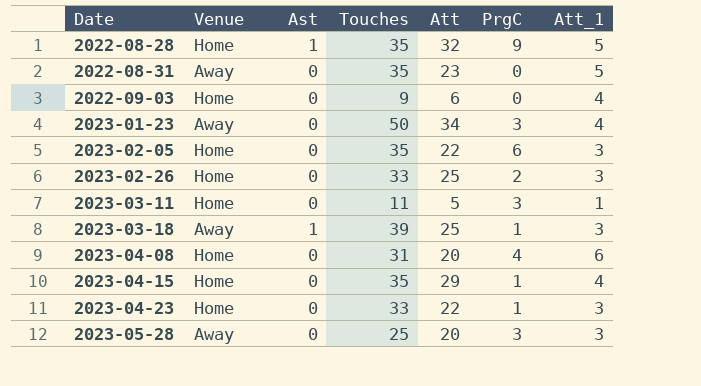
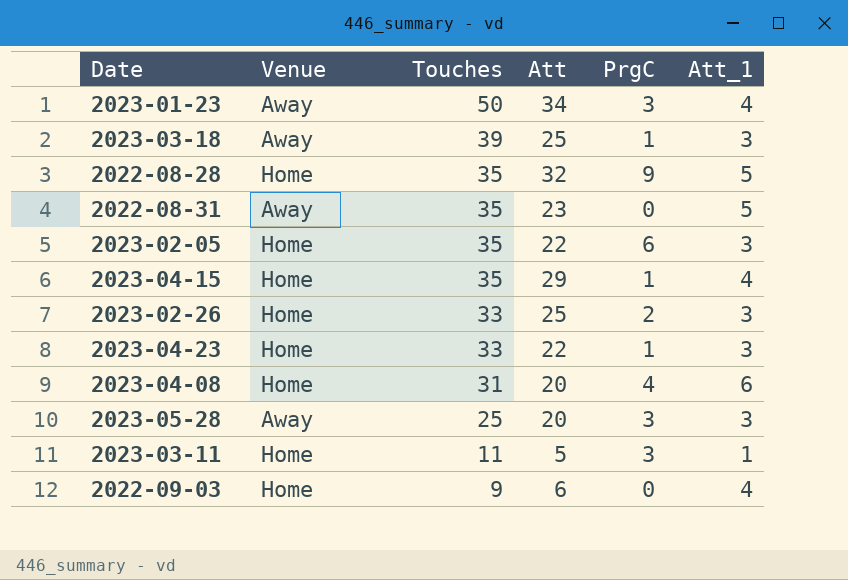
row order: Date ascending -> Touches descending
column Ast | position: 3 -> none

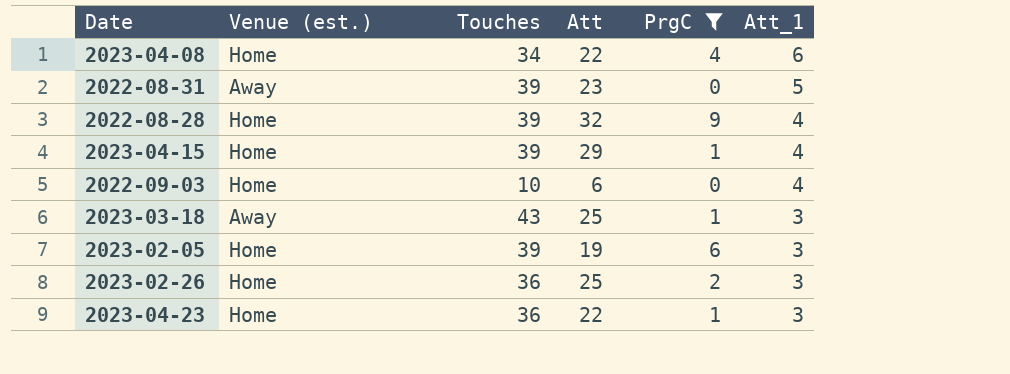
filter: none -> PrgC != 3
row order: Touches descending -> Att_1 descending
column name: Venue -> Venue (est.)
2023-04-08 | Touches: 31 -> 34
2023-04-08 | Att: 20 -> 22
2022-08-31 | Touches: 35 -> 39
2022-08-28 | Touches: 35 -> 39
2022-08-28 | Att_1: 5 -> 4
2023-04-15 | Touches: 35 -> 39
2022-09-03 | Touches: 9 -> 10
2023-03-18 | Touches: 39 -> 43
2023-02-05 | Touches: 35 -> 39
2023-02-05 | Att: 22 -> 19
2023-02-26 | Touches: 33 -> 36
2023-04-23 | Touches: 33 -> 36

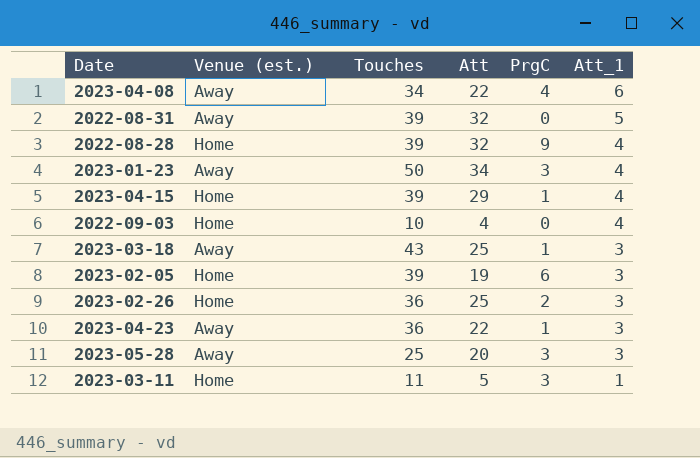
filter: PrgC != 3 -> none
2023-04-08 | Venue (est.): Home -> Away
2022-08-31 | Att: 23 -> 32
2022-09-03 | Att: 6 -> 4
2023-04-23 | Venue (est.): Home -> Away

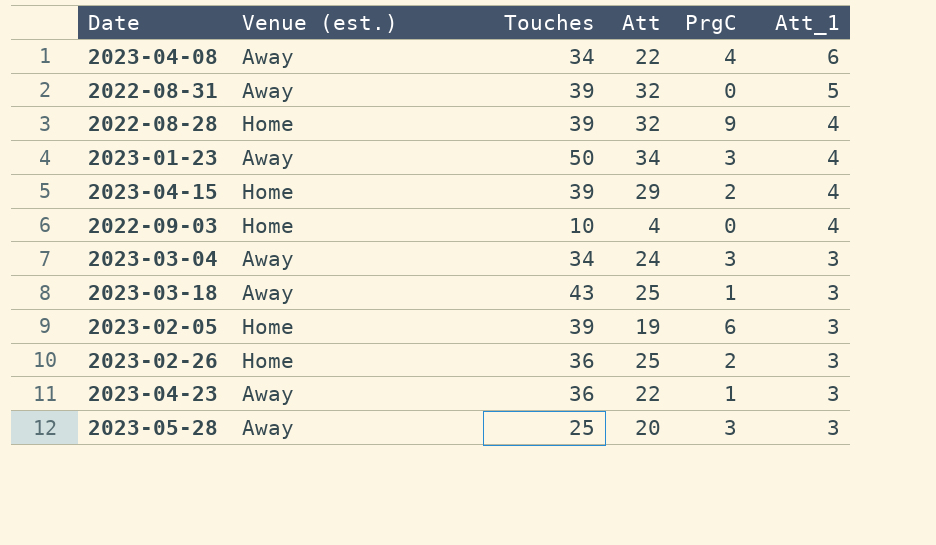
row 2023-03-11: Home | 11 | 5 | 3 | 1 -> none
2023-04-15 | PrgC: 1 -> 2
row 2023-03-04: none -> Away | 34 | 24 | 3 | 3

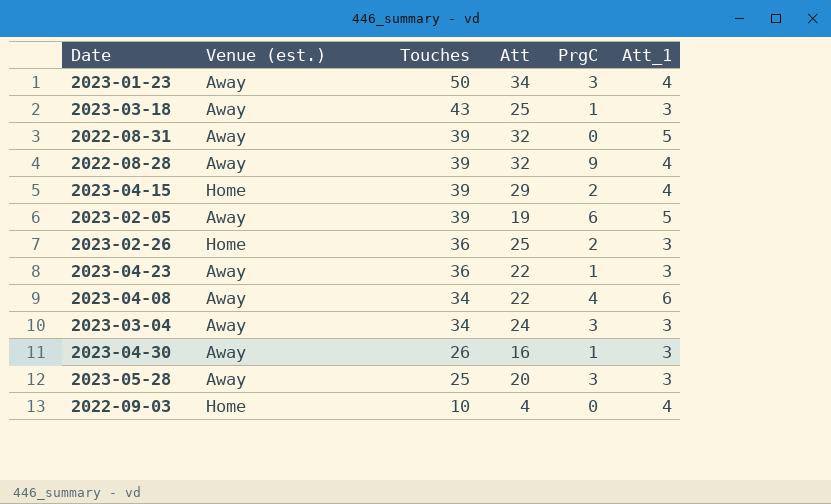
row order: Att_1 descending -> Touches descending
2022-08-28 | Venue (est.): Home -> Away
2023-02-05 | Venue (est.): Home -> Away
2023-02-05 | Att_1: 3 -> 5
row 2023-04-30: none -> Away | 26 | 16 | 1 | 3

